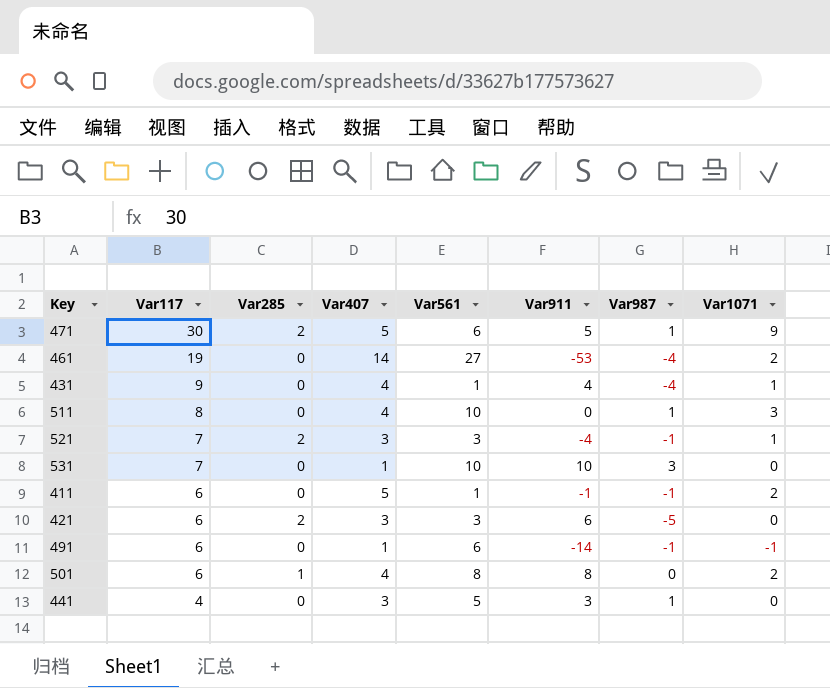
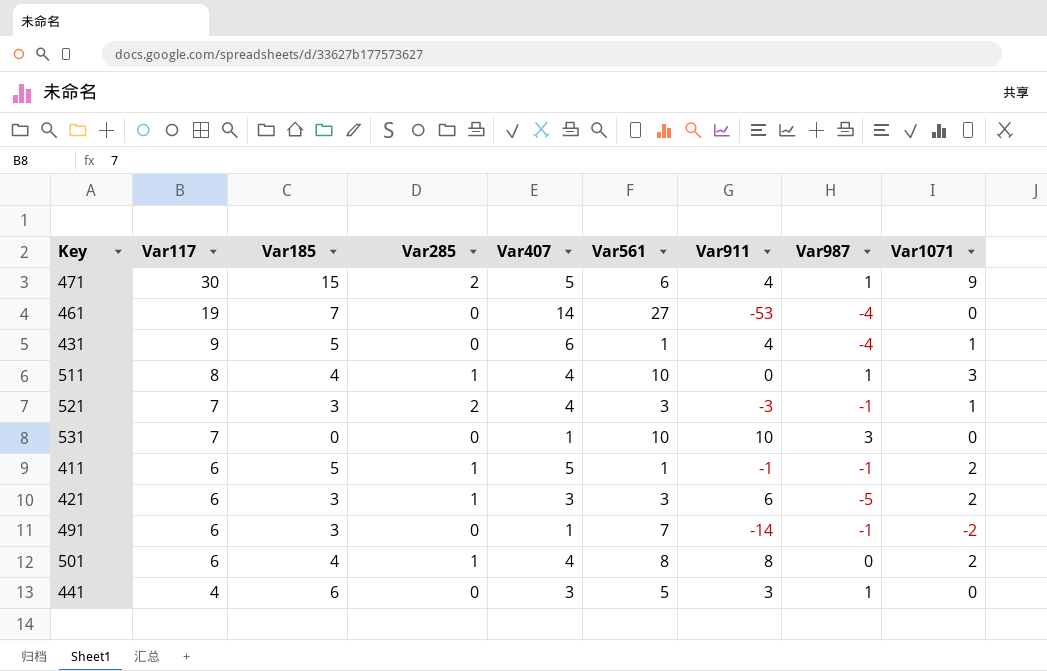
column Var185 | position: none -> 3
471 | Var911: 5 -> 4
461 | Var1071: 2 -> 0
431 | Var407: 4 -> 6
511 | Var285: 0 -> 1
521 | Var407: 3 -> 4
521 | Var911: -4 -> -3
411 | Var285: 0 -> 1
421 | Var285: 2 -> 1
421 | Var1071: 0 -> 2
491 | Var561: 6 -> 7
491 | Var1071: -1 -> -2

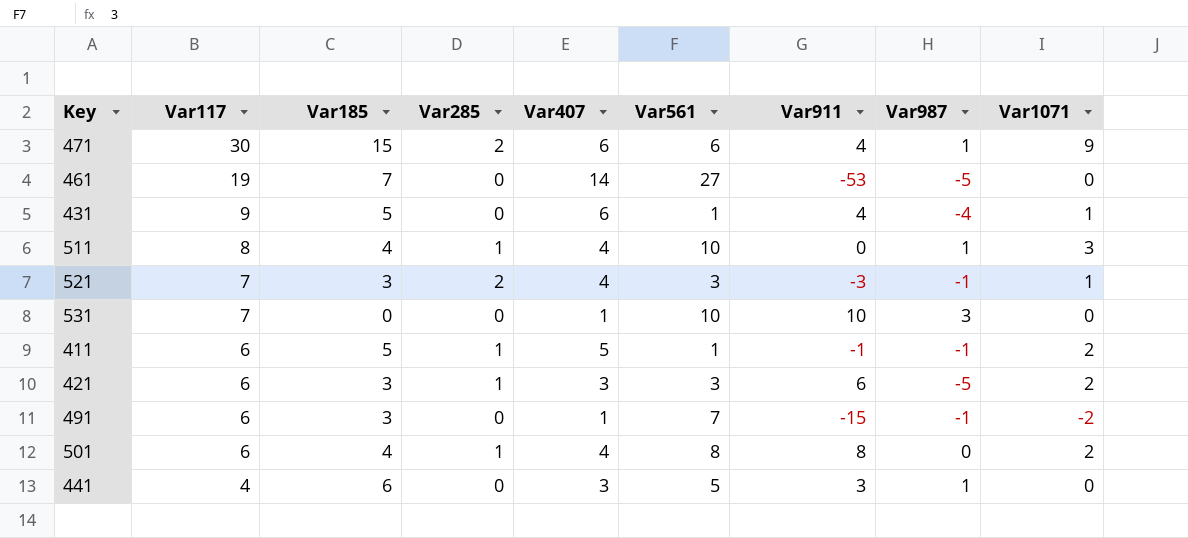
471 | Var407: 5 -> 6
461 | Var987: -4 -> -5
491 | Var911: -14 -> -15

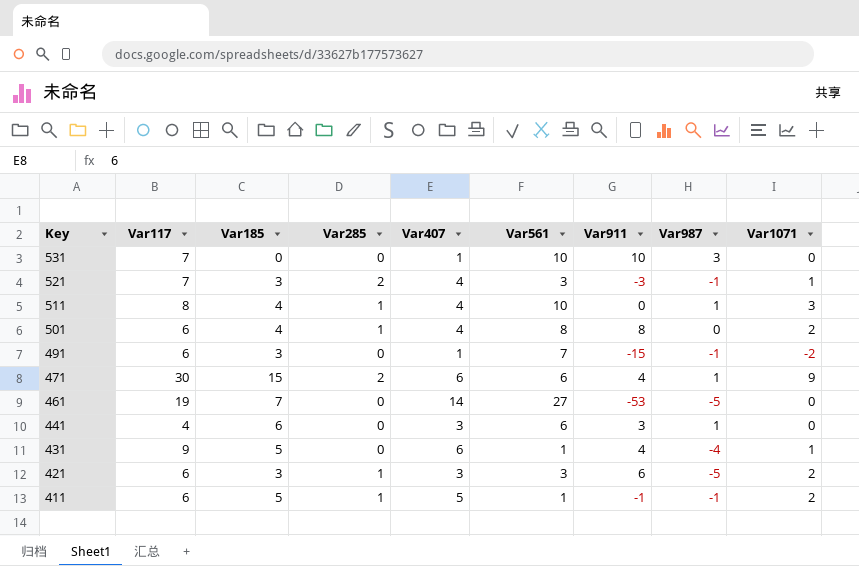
row order: Var117 descending -> Key descending
441 | Var561: 5 -> 6

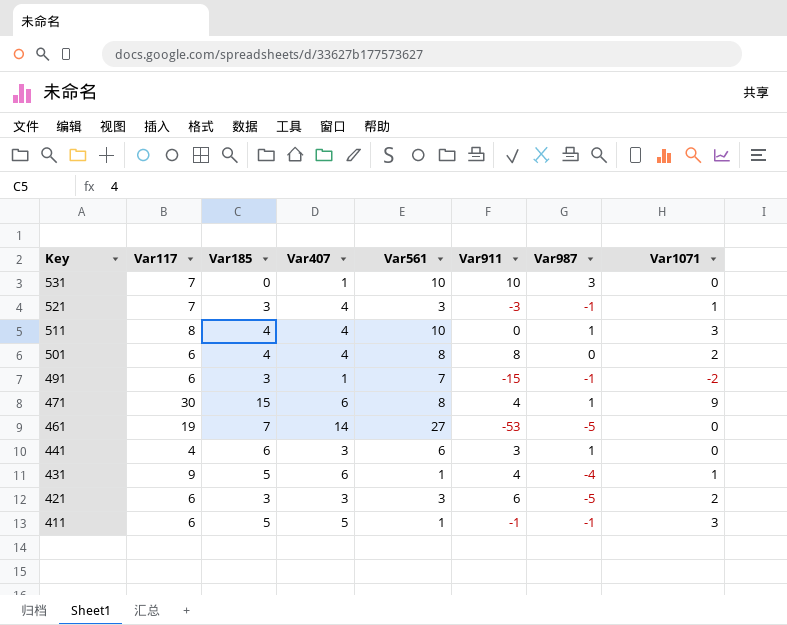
column Var285 | position: 4 -> none
471 | Var561: 6 -> 8
411 | Var1071: 2 -> 3

